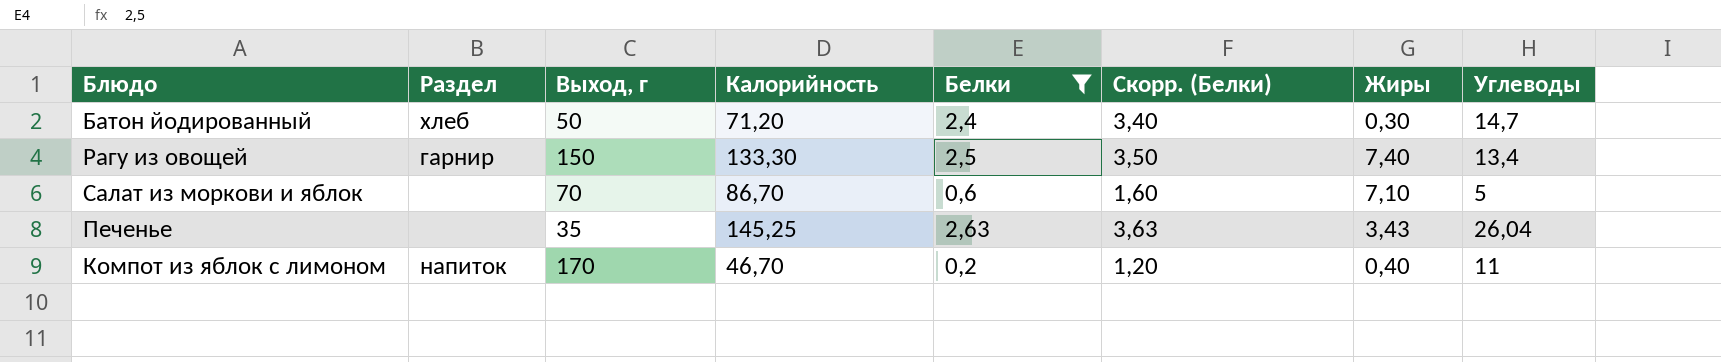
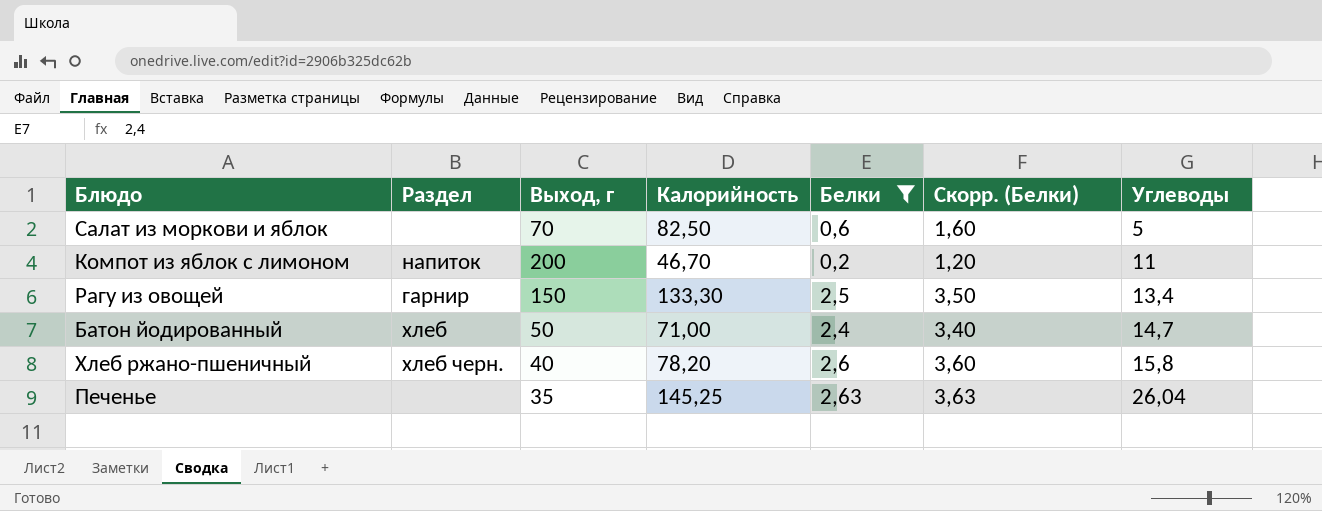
row order: none -> Углеводы ascending
column Жиры | position: 7 -> none
Салат из моркови и яблок | Калорийность: 86,70 -> 82,50
Компот из яблок с лимоном | Выход, г: 170 -> 200
Батон йодированный | Калорийность: 71,20 -> 71,00
row Хлеб ржано-пшеничный: none -> хлеб черн. | 40 | 78,20 | 2,6 | 3,60 | 15,8

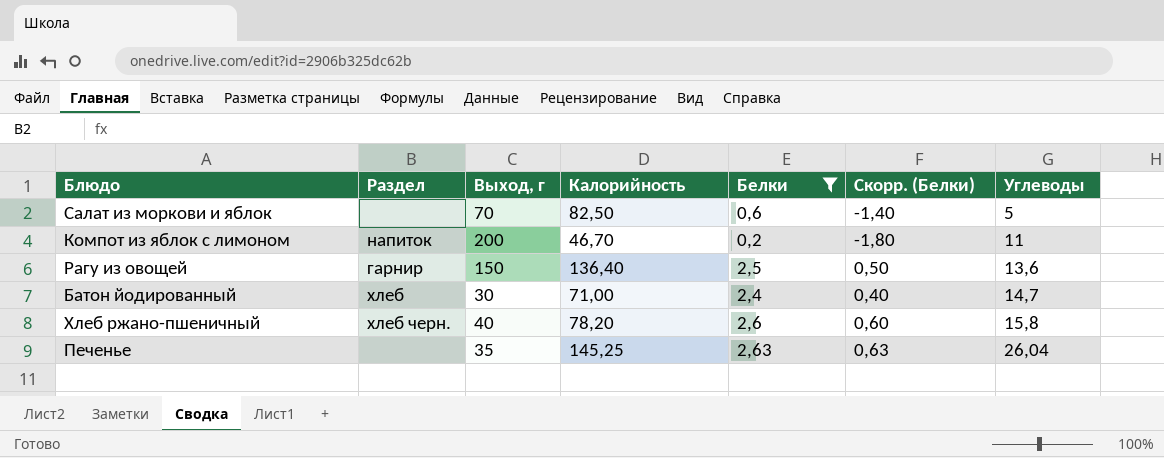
column Скорр. (Белки) | formula: [Белки] + 1 -> [Белки] - 2
Рагу из овощей | Калорийность: 133,30 -> 136,40
Рагу из овощей | Углеводы: 13,4 -> 13,6
Батон йодированный | Выход, г: 50 -> 30

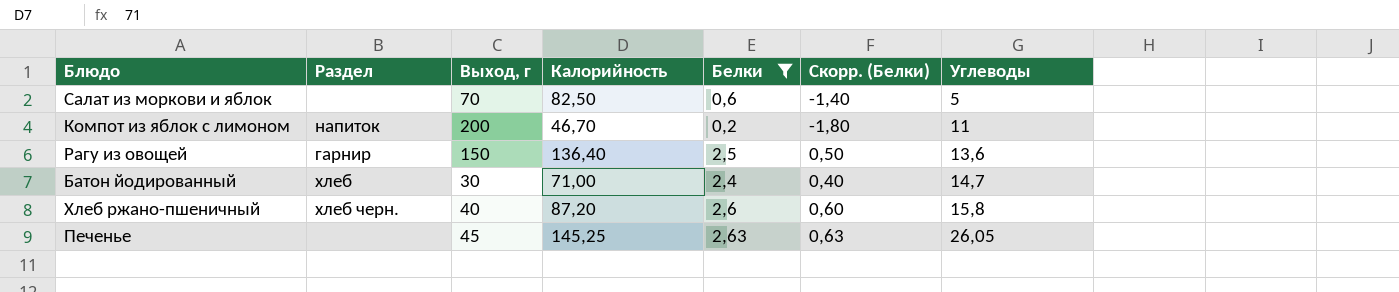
Хлеб ржано-пшеничный | Калорийность: 78,20 -> 87,20
Печенье | Выход, г: 35 -> 45
Печенье | Углеводы: 26,04 -> 26,05

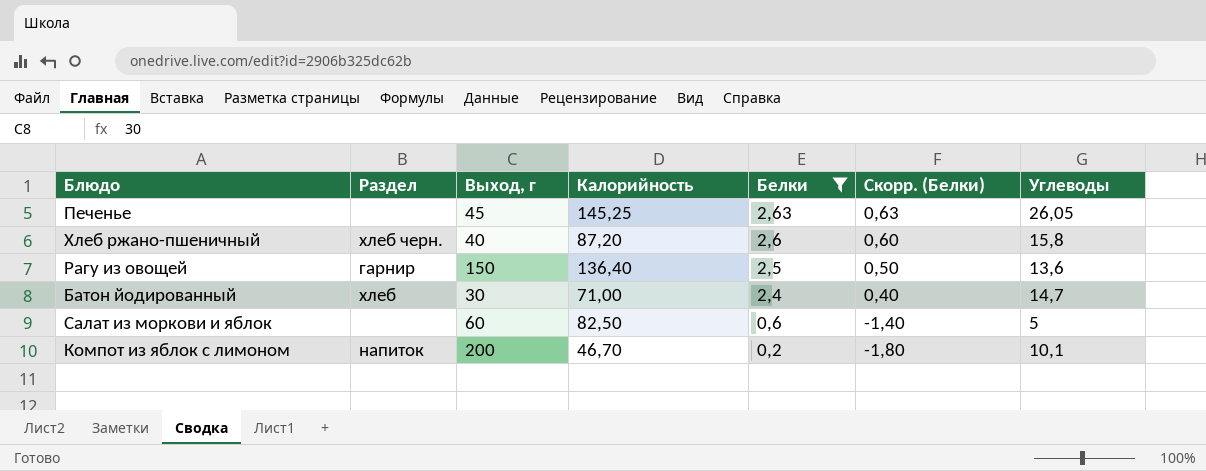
row order: Углеводы ascending -> Белки descending
Салат из моркови и яблок | Выход, г: 70 -> 60
Компот из яблок с лимоном | Углеводы: 11 -> 10,1

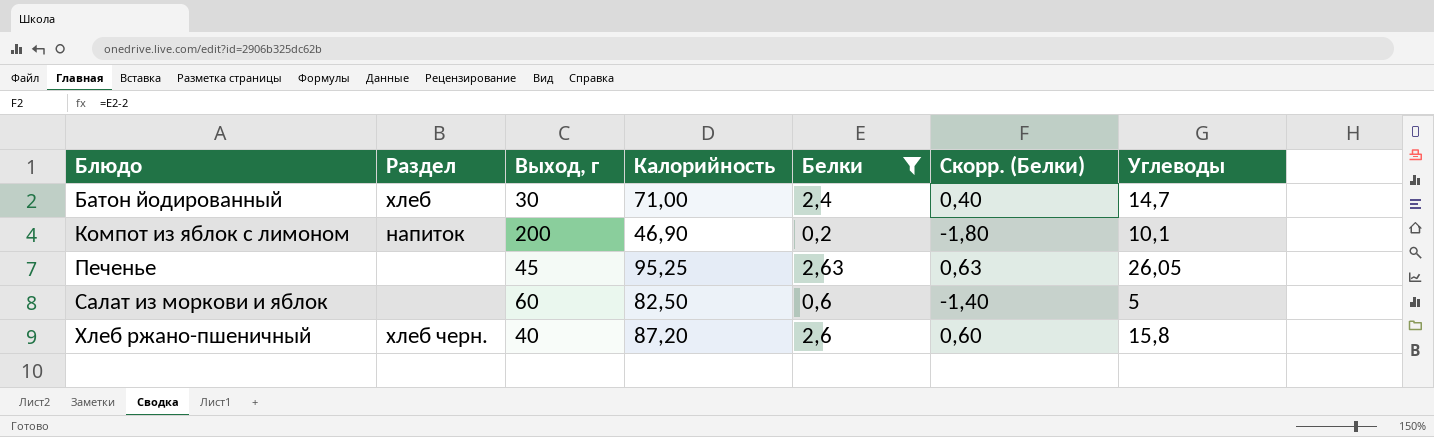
row order: Белки descending -> Блюдо ascending
row Рагу из овощей: гарнир | 150 | 136,40 | 2,5 | 0,50 | 13,6 -> none
Компот из яблок с лимоном | Калорийность: 46,70 -> 46,90
Печенье | Калорийность: 145,25 -> 95,25

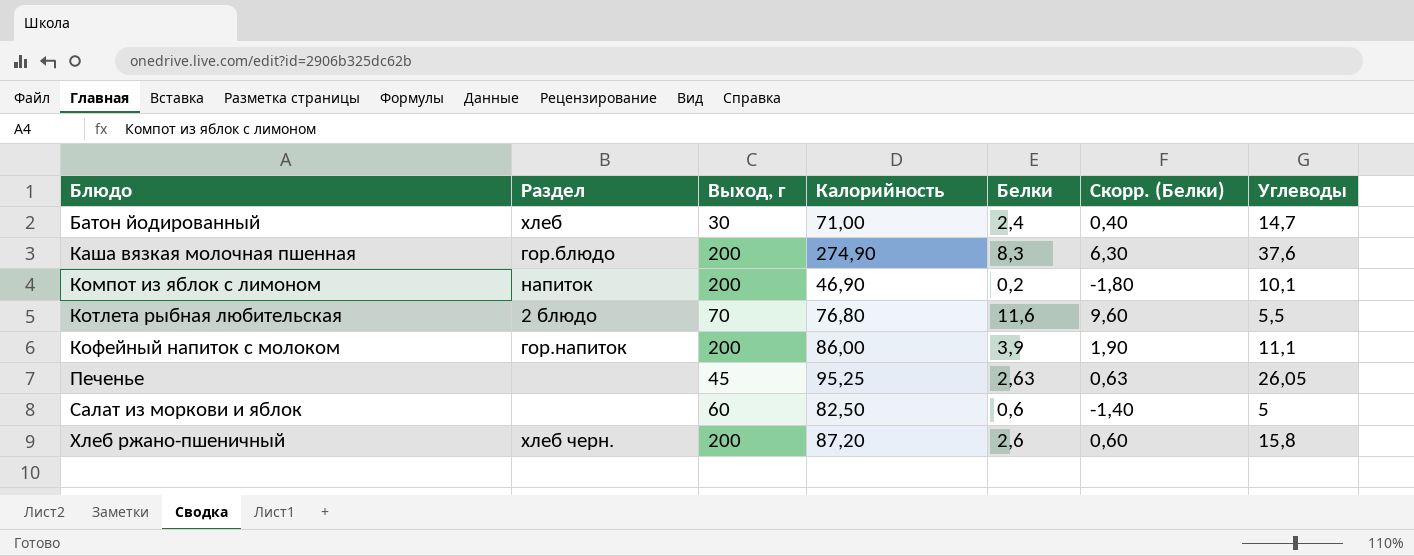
filter: Белки <= 2,63 -> none
Хлеб ржано-пшеничный | Выход, г: 40 -> 200

